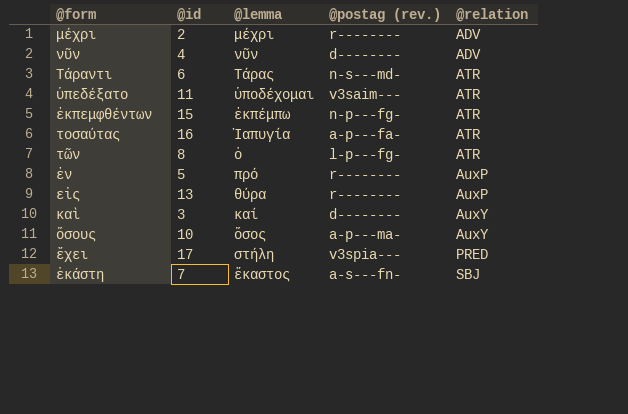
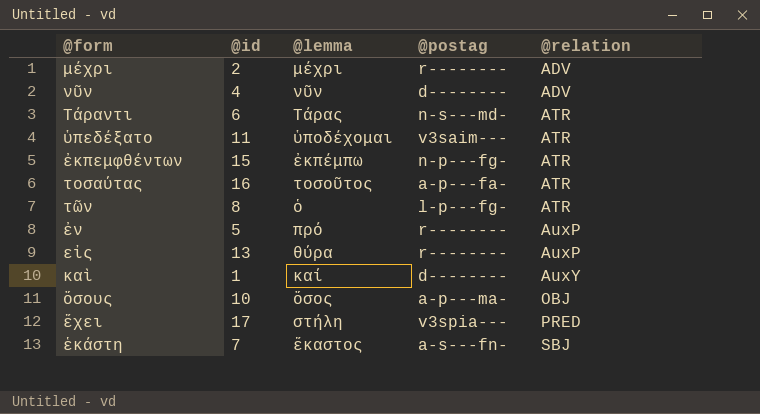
column name: @postag (rev.) -> @postag
τοσαύτας | @lemma: Ἰαπυγία -> τοσοῦτος
καὶ | @id: 3 -> 1
ὅσους | @relation: AuxY -> OBJ

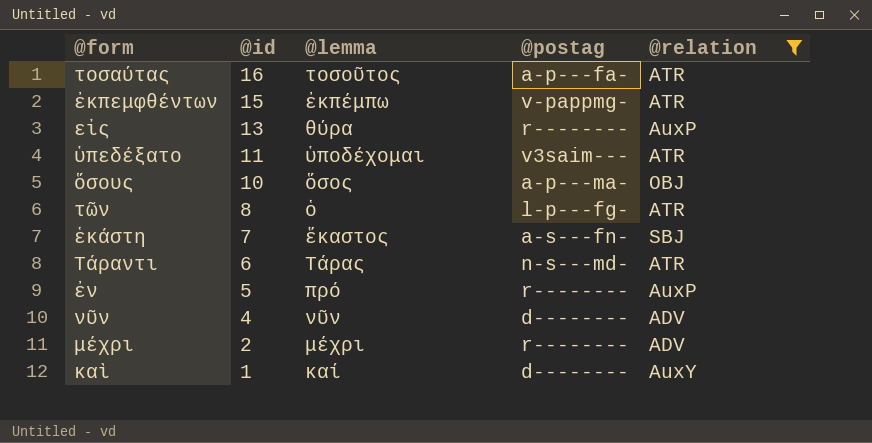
filter: none -> @relation != PRED
row order: @relation ascending -> @id descending
ἐκπεμφθέντων | @postag: n-p---fg- -> v-pappmg-

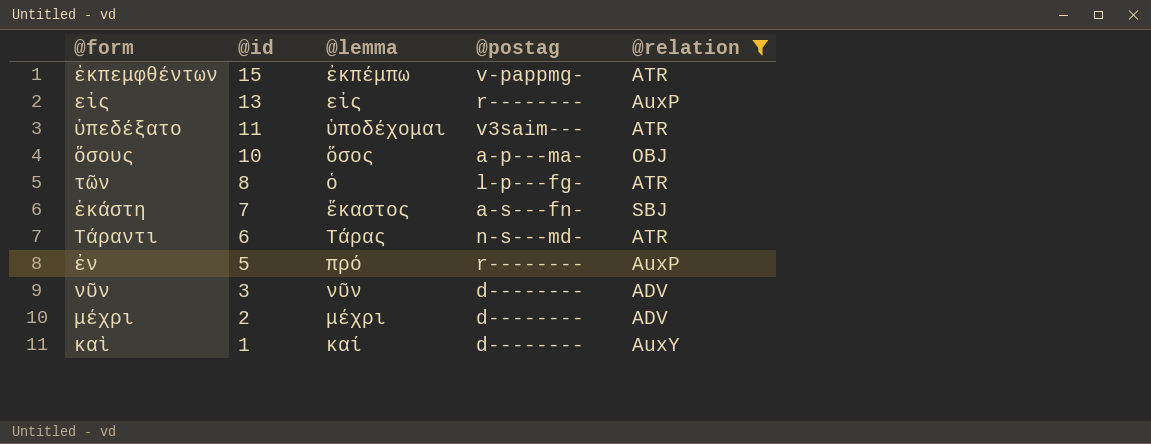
row τοσαύτας: 16 | τοσοῦτος | a-p---fa- | ATR -> none
εἰς | @lemma: θύρα -> εἰς
νῦν | @id: 4 -> 3
μέχρι | @postag: r-------- -> d--------

